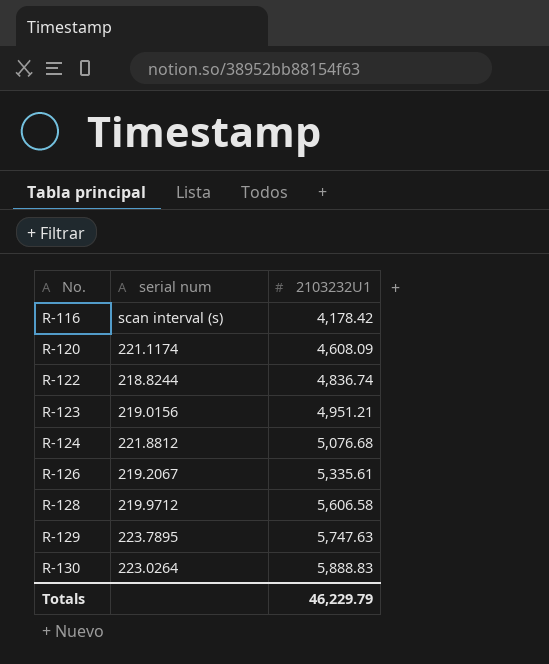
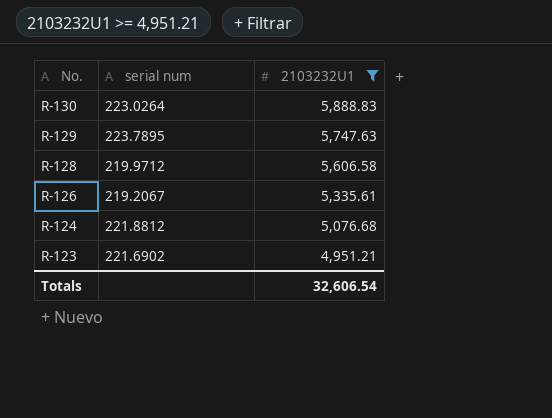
filter: none -> 2103232U1 >= 4,951.21
row order: No. ascending -> No. descending
R-123 | serial num: 219.0156 -> 221.6902
Totals | 2103232U1: 46,229.79 -> 32,606.54

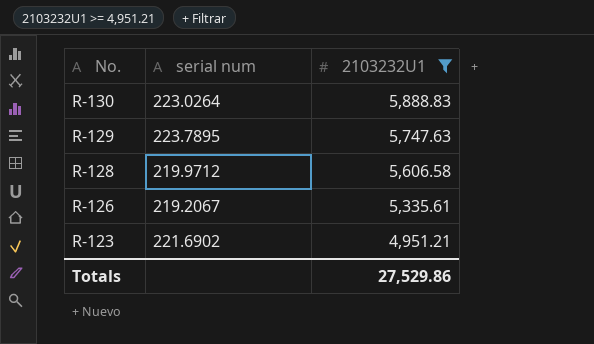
row R-124: 221.8812 | 5,076.68 -> none
Totals | 2103232U1: 32,606.54 -> 27,529.86

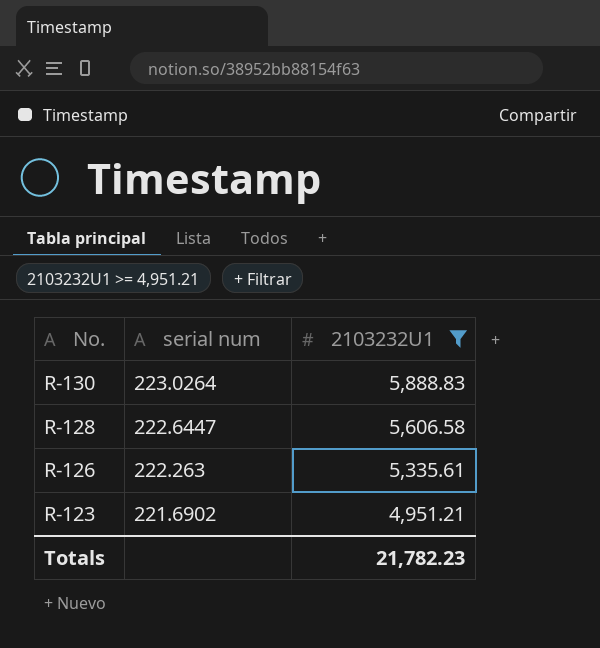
row R-129: 223.7895 | 5,747.63 -> none
R-128 | serial num: 219.9712 -> 222.6447
R-126 | serial num: 219.2067 -> 222.263
Totals | 2103232U1: 27,529.86 -> 21,782.23

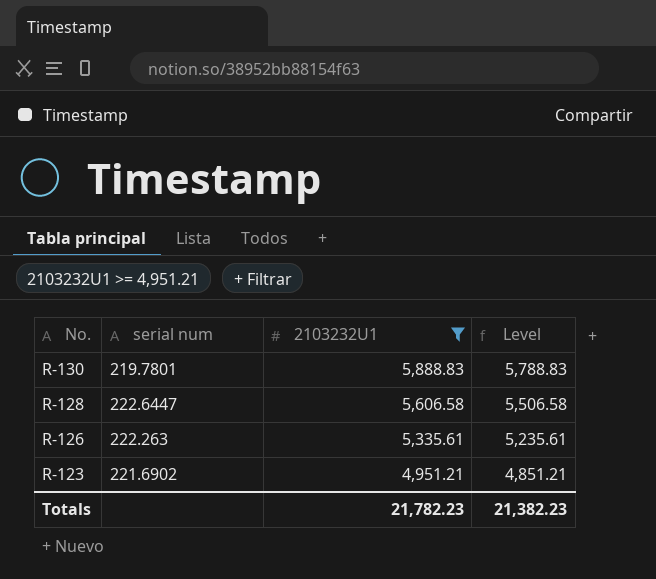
column Level | formula: none -> [2103232U1] - 100
R-130 | serial num: 223.0264 -> 219.7801

